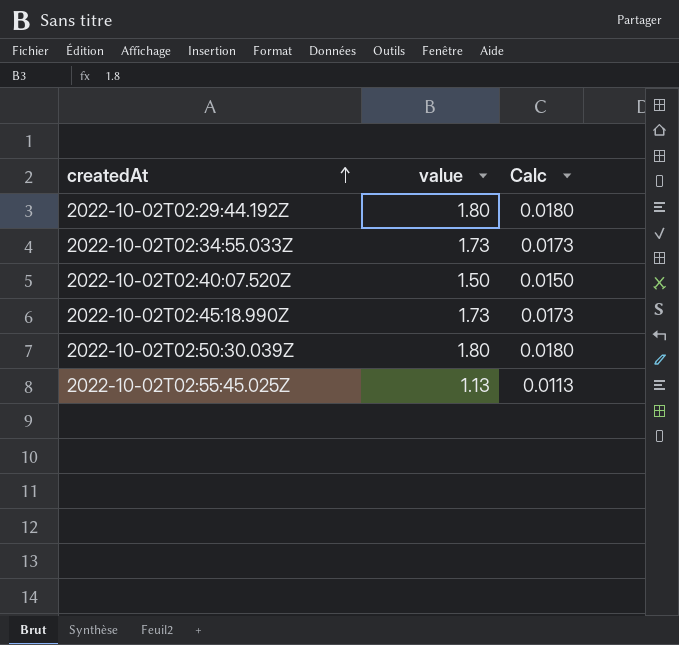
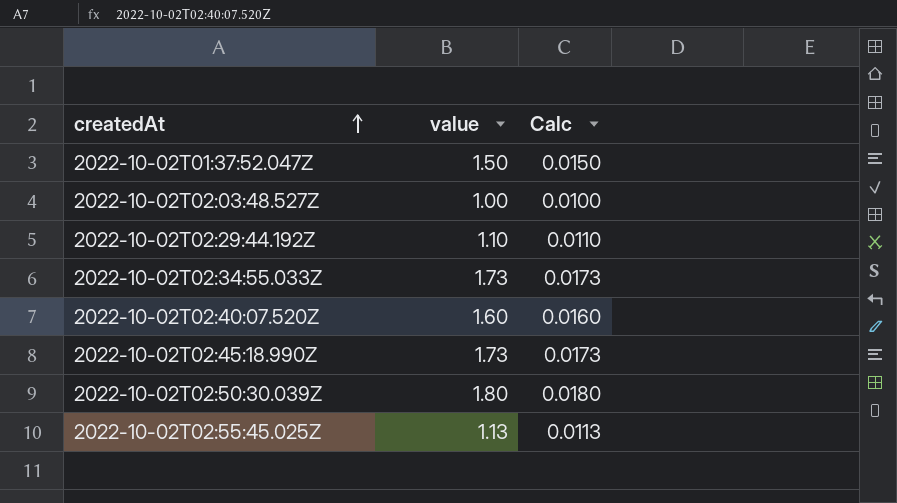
row 2022-10-02T01:37:52.047Z: none -> 1.50 | 0.0150
row 2022-10-02T02:03:48.527Z: none -> 1.00 | 0.0100
2022-10-02T02:29:44.192Z | value: 1.80 -> 1.10
2022-10-02T02:29:44.192Z | Calc: 0.0180 -> 0.0110
2022-10-02T02:40:07.520Z | value: 1.50 -> 1.60
2022-10-02T02:40:07.520Z | Calc: 0.0150 -> 0.0160

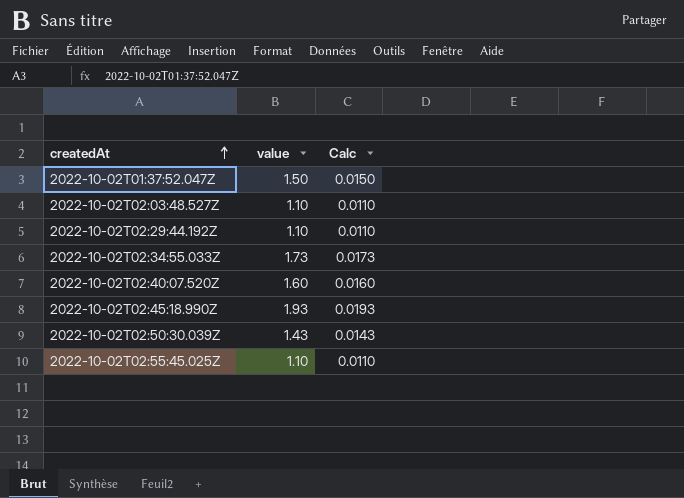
2022-10-02T02:03:48.527Z | value: 1.00 -> 1.10
2022-10-02T02:03:48.527Z | Calc: 0.0100 -> 0.0110
2022-10-02T02:45:18.990Z | value: 1.73 -> 1.93
2022-10-02T02:45:18.990Z | Calc: 0.0173 -> 0.0193
2022-10-02T02:50:30.039Z | value: 1.80 -> 1.43
2022-10-02T02:50:30.039Z | Calc: 0.0180 -> 0.0143
2022-10-02T02:55:45.025Z | value: 1.13 -> 1.10
2022-10-02T02:55:45.025Z | Calc: 0.0113 -> 0.0110

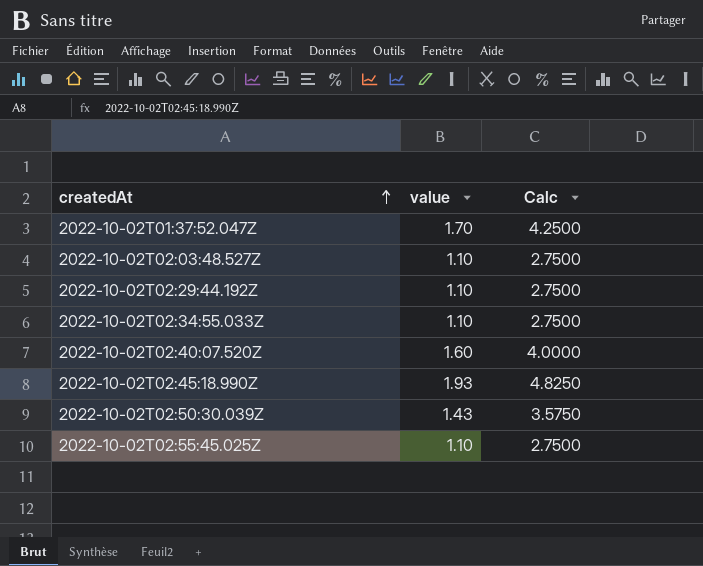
column Calc | formula: [value] * 0.01 -> [value] * 2.5
2022-10-02T01:37:52.047Z | value: 1.50 -> 1.70
2022-10-02T02:34:55.033Z | value: 1.73 -> 1.10

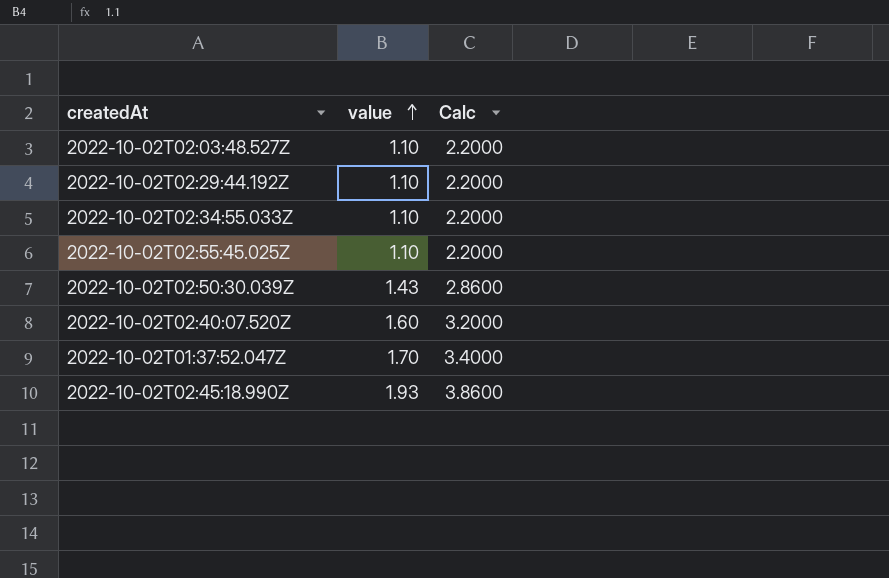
row order: createdAt ascending -> value ascending
column Calc | formula: [value] * 2.5 -> [value] * 2

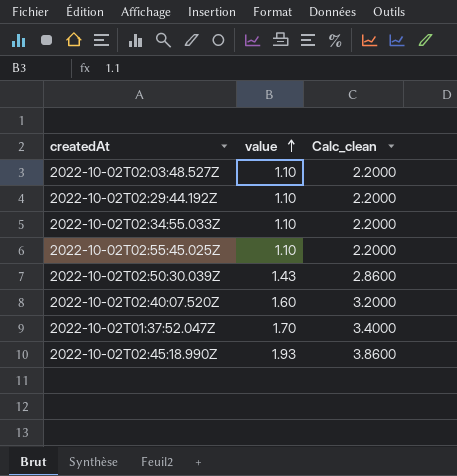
column name: Calc -> Calc_clean

